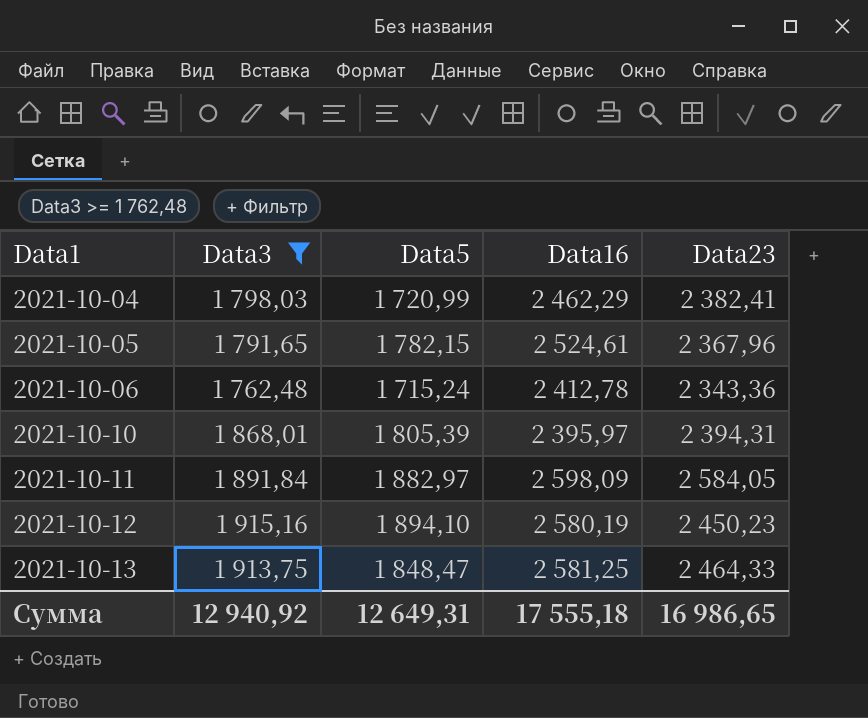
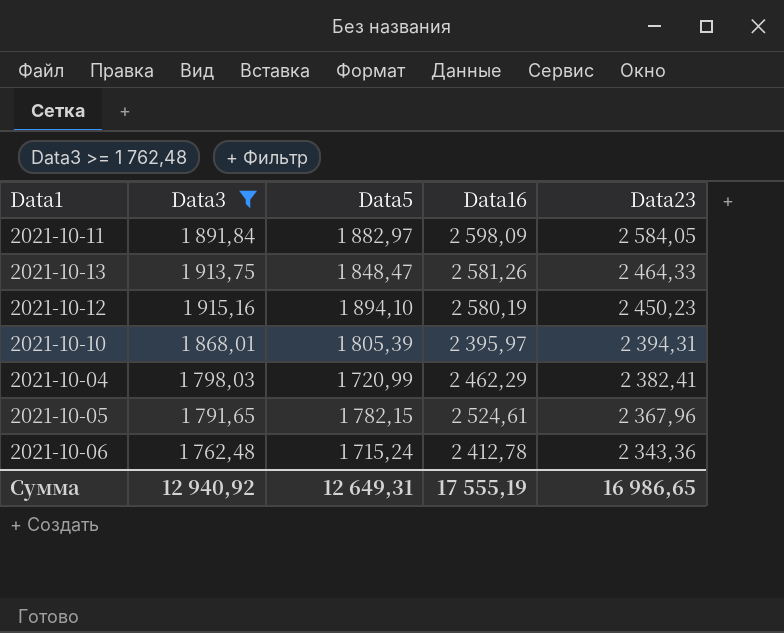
row order: Data1 ascending -> Data23 descending
2021-10-13 | Data16: 2 581,25 -> 2 581,26
Сумма | Data16: 17 555,18 -> 17 555,19

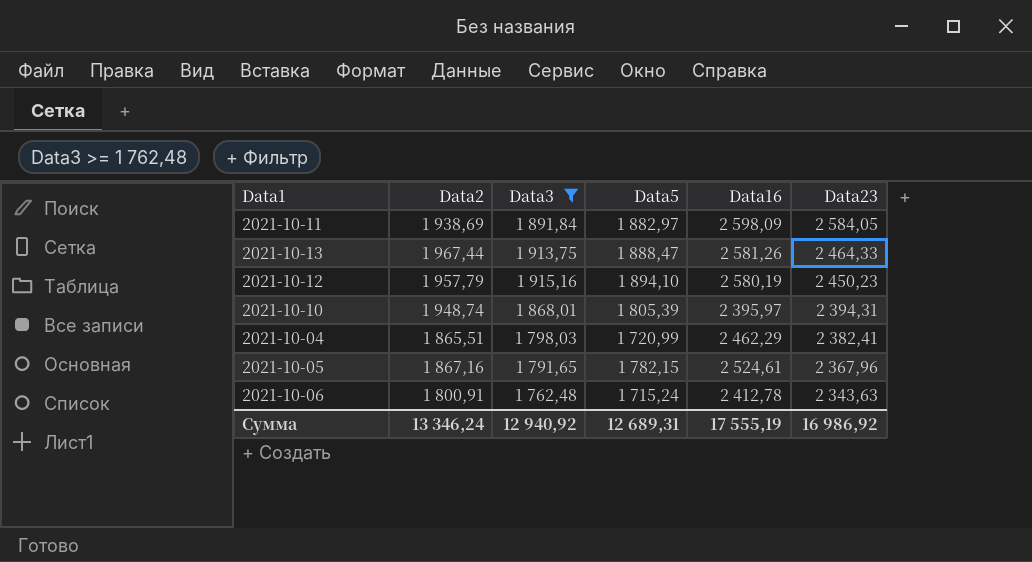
column Data2 | position: none -> 2
2021-10-13 | Data5: 1 848,47 -> 1 888,47
2021-10-06 | Data23: 2 343,36 -> 2 343,63
Сумма | Data5: 12 649,31 -> 12 689,31
Сумма | Data23: 16 986,65 -> 16 986,92

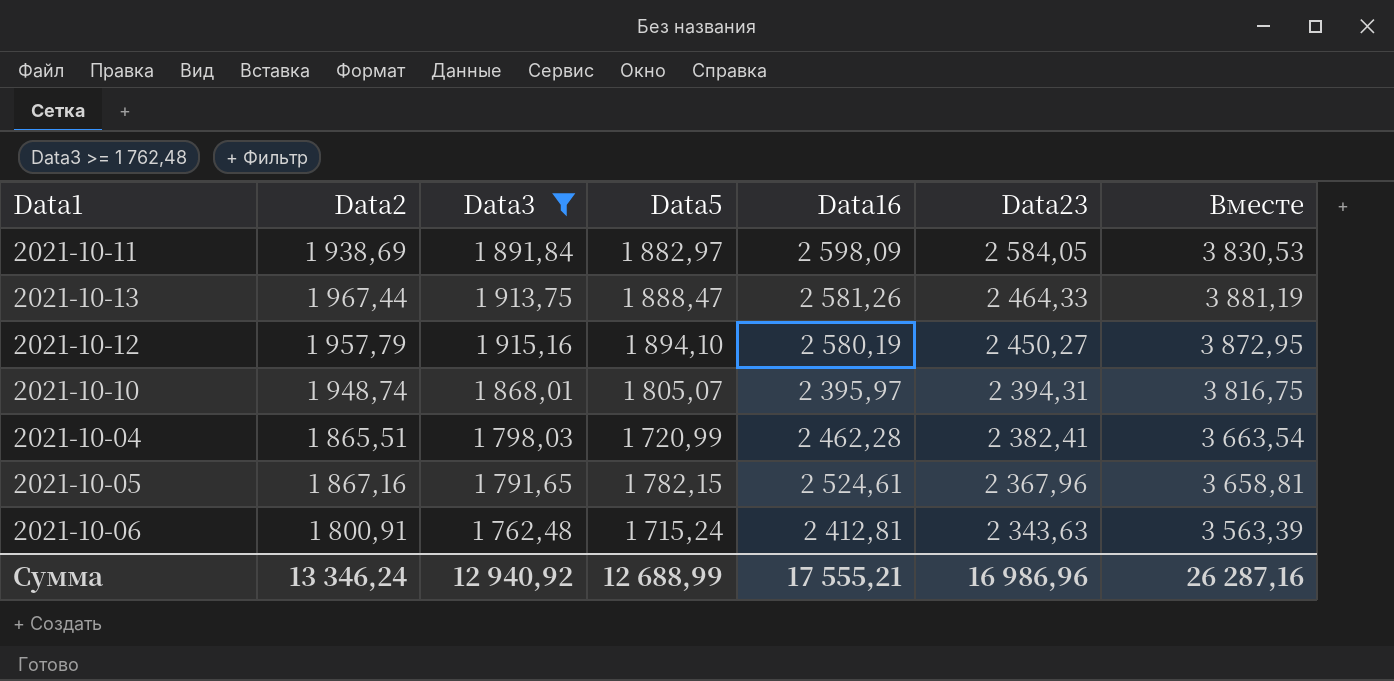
column Вместе | formula: none -> [Data2] + [Data3]
2021-10-12 | Data23: 2 450,23 -> 2 450,27
2021-10-10 | Data5: 1 805,39 -> 1 805,07
2021-10-04 | Data16: 2 462,29 -> 2 462,28
2021-10-06 | Data16: 2 412,78 -> 2 412,81
Сумма | Data5: 12 689,31 -> 12 688,99
Сумма | Data16: 17 555,19 -> 17 555,21
Сумма | Data23: 16 986,92 -> 16 986,96

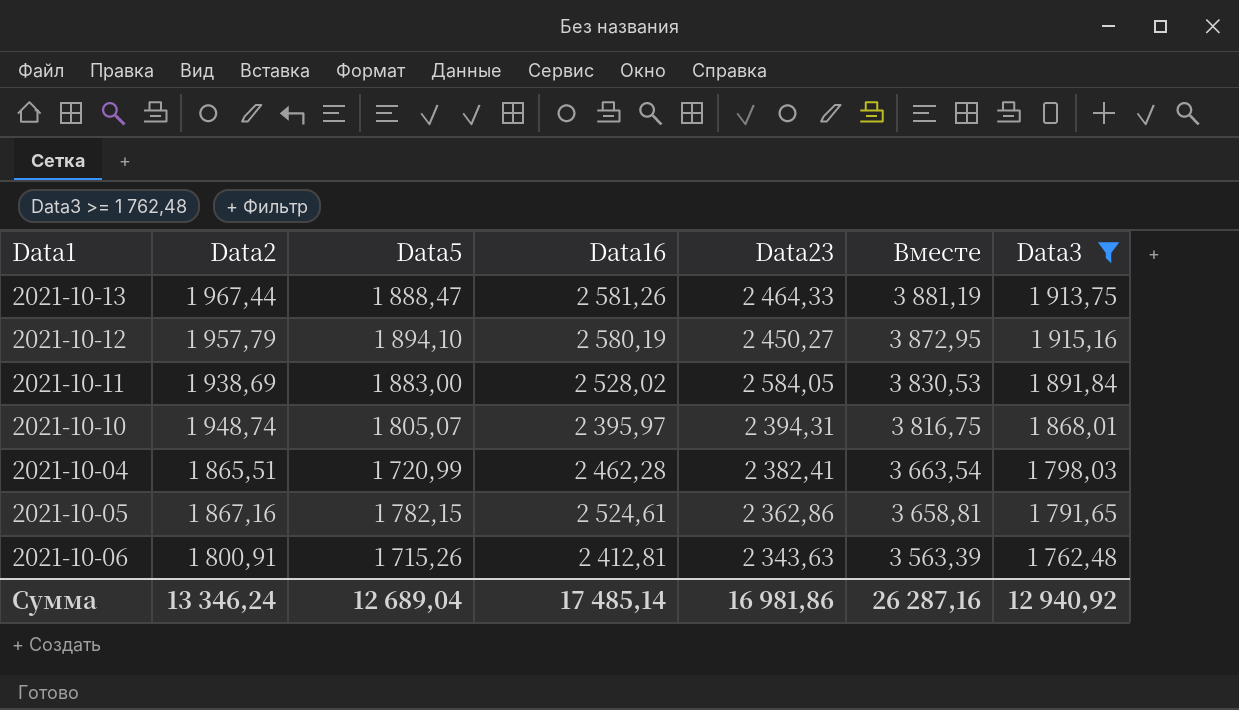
row order: Data23 descending -> Вместе descending
column Data3 | position: 3 -> 7
2021-10-11 | Data5: 1 882,97 -> 1 883,00
2021-10-11 | Data16: 2 598,09 -> 2 528,02
2021-10-05 | Data23: 2 367,96 -> 2 362,86
2021-10-06 | Data5: 1 715,24 -> 1 715,26
Сумма | Data5: 12 688,99 -> 12 689,04
Сумма | Data16: 17 555,21 -> 17 485,14
Сумма | Data23: 16 986,96 -> 16 981,86

